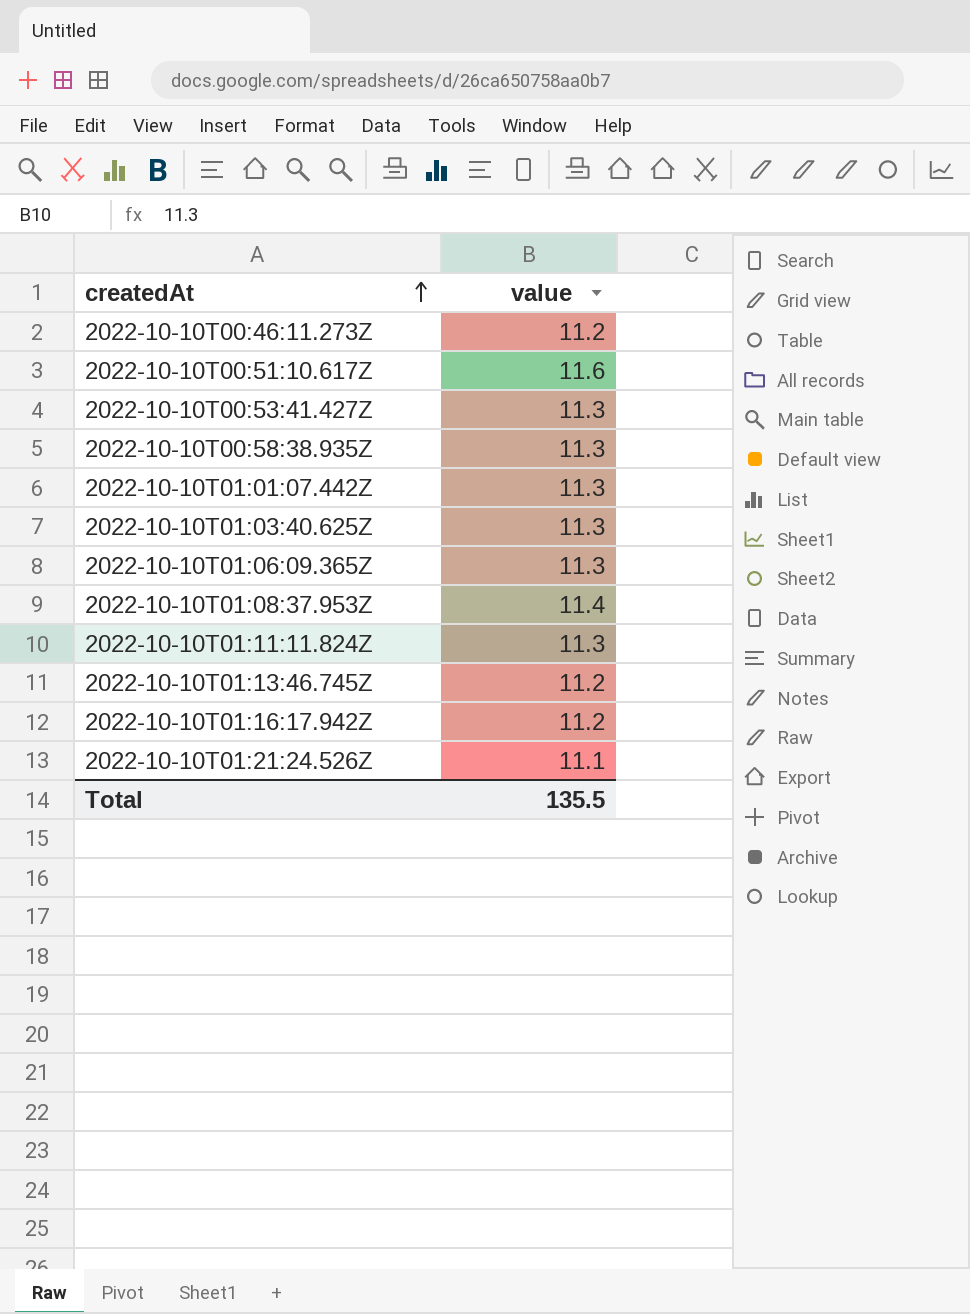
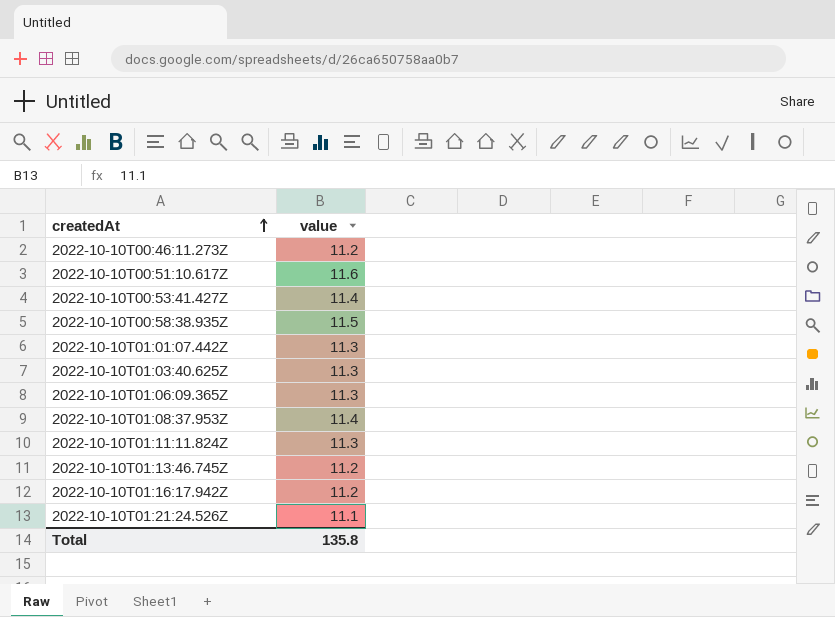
2022-10-10T00:53:41.427Z | value: 11.3 -> 11.4
2022-10-10T00:58:38.935Z | value: 11.3 -> 11.5
Total | value: 135.5 -> 135.8

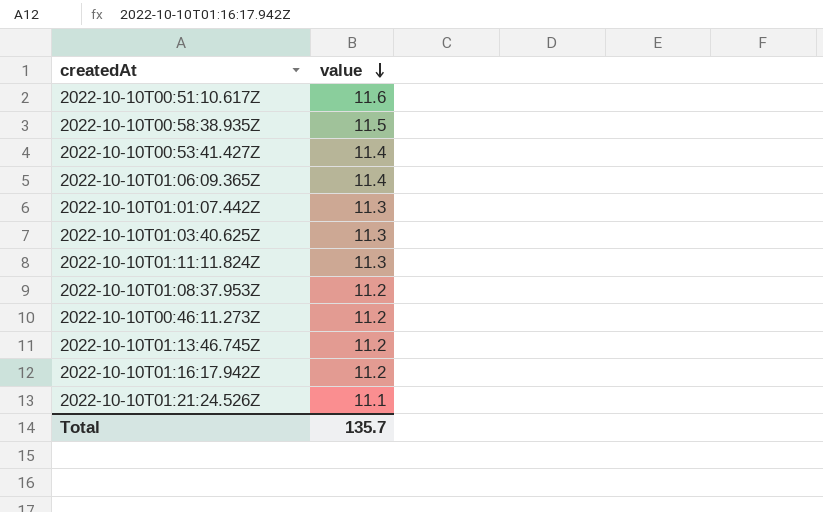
row order: createdAt ascending -> value descending
2022-10-10T01:06:09.365Z | value: 11.3 -> 11.4
2022-10-10T01:08:37.953Z | value: 11.4 -> 11.2
Total | value: 135.8 -> 135.7

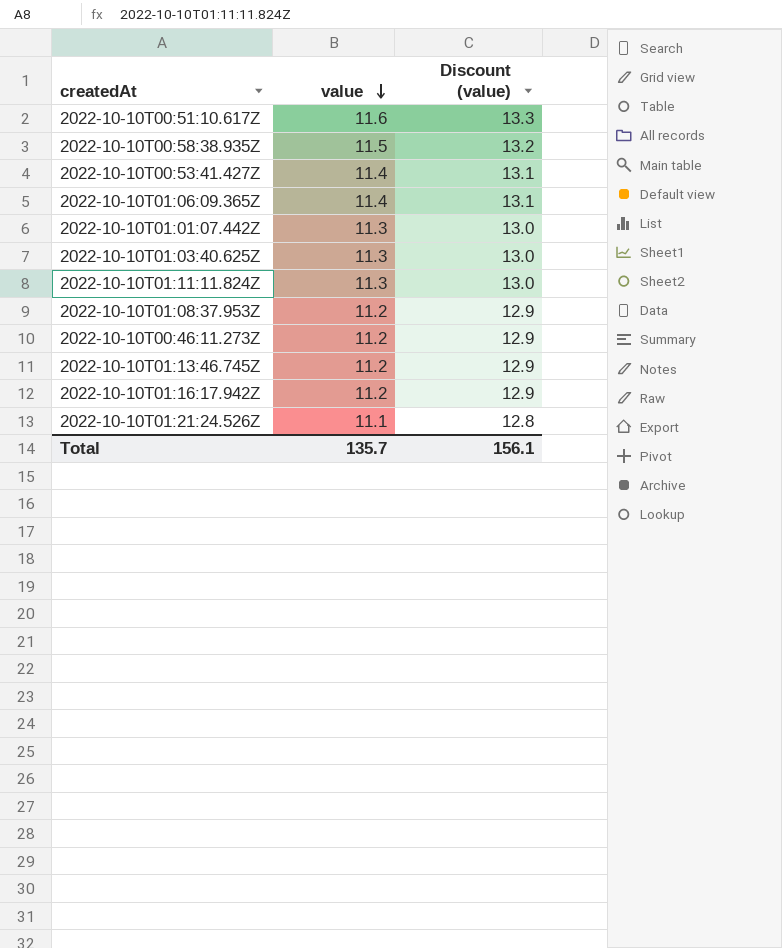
column Discount (value) | formula: none -> [value] * 1.15

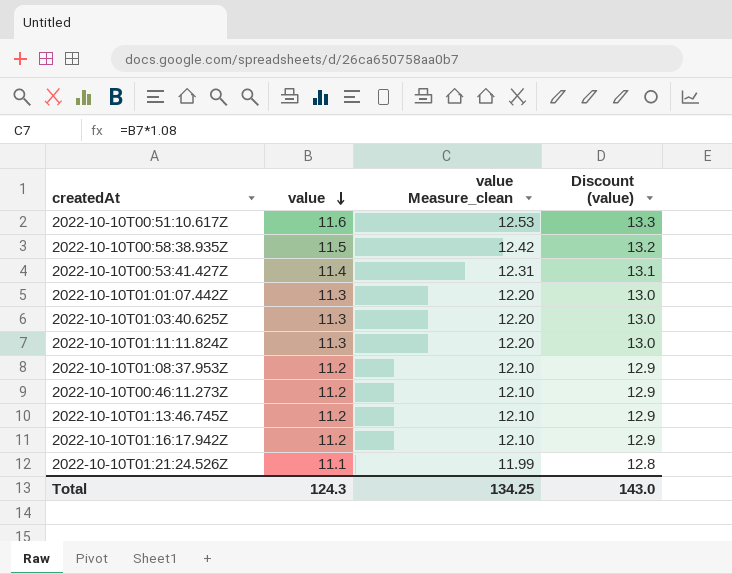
column value Measure_clean | formula: none -> [value] * 1.08
row 2022-10-10T01:06:09.365Z: 11.4 | 13.1 -> none
Total | value: 135.7 -> 124.3
Total | Discount (value): 156.1 -> 143.0

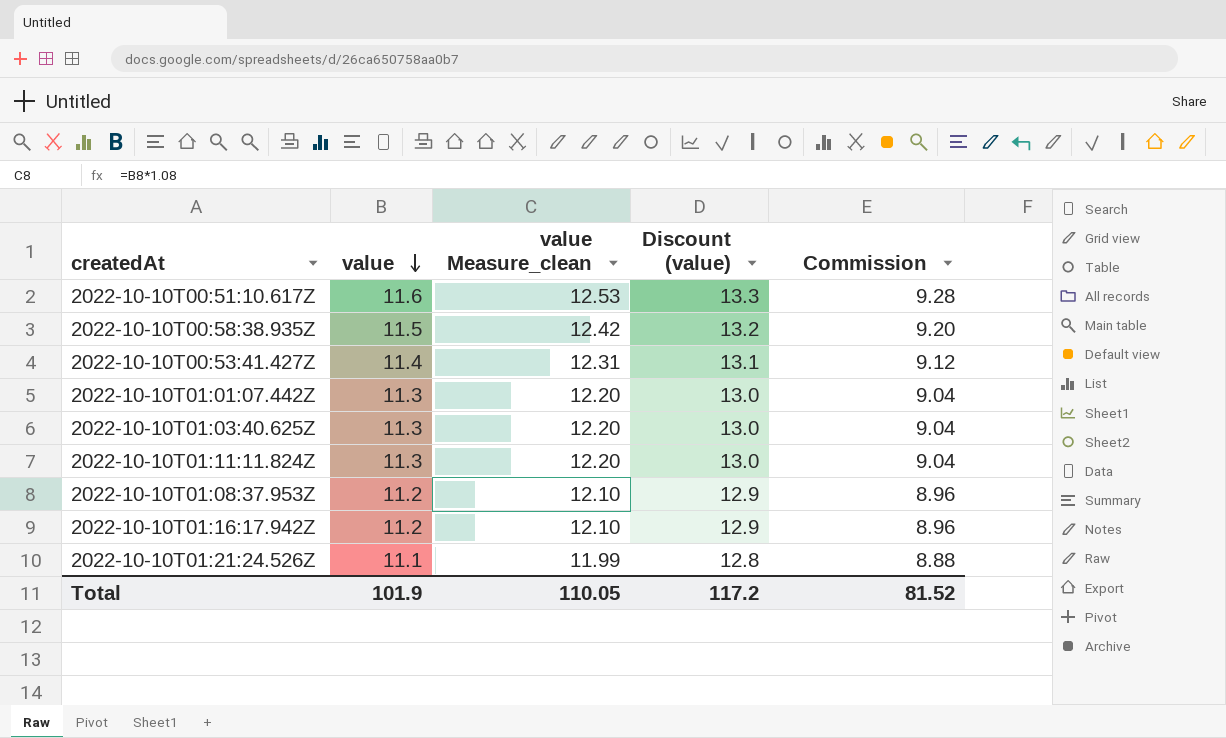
column Commission | formula: none -> [value] * 0.8
row 2022-10-10T00:46:11.273Z: 11.2 | 12.10 | 12.9 -> none
row 2022-10-10T01:13:46.745Z: 11.2 | 12.10 | 12.9 -> none
Total | value: 124.3 -> 101.9
Total | value Measure_clean: 134.25 -> 110.05
Total | Discount (value): 143.0 -> 117.2

